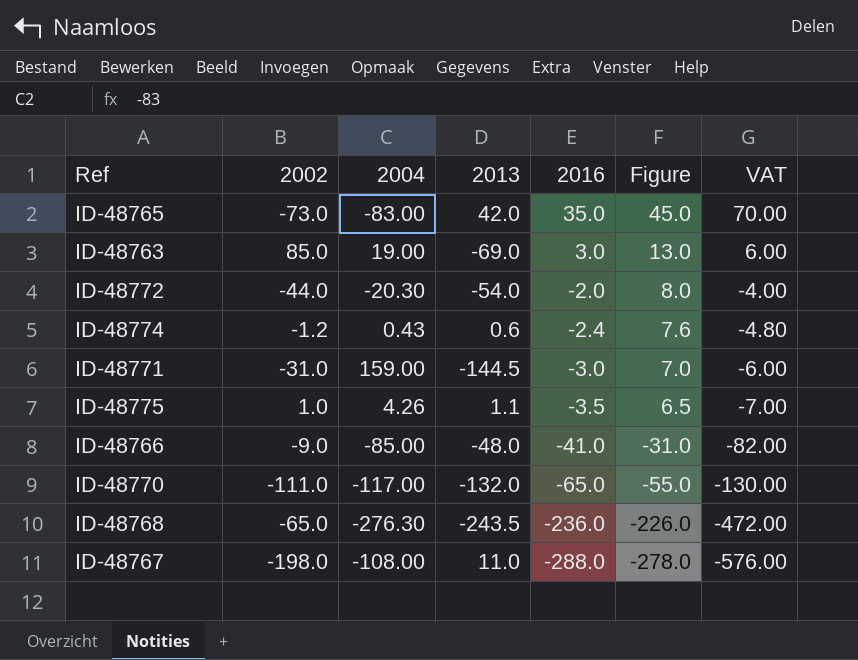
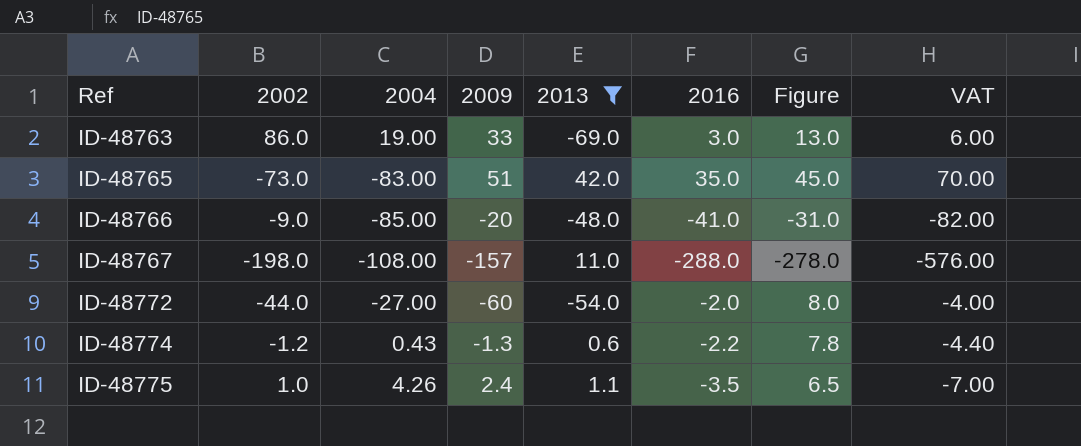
filter: none -> 2013 >= -69.0
row order: 2016 descending -> Ref ascending
column 2009 | position: none -> 4
ID-48763 | 2002: 85.0 -> 86.0
ID-48772 | 2004: -20.30 -> -27.00
ID-48774 | 2016: -2.4 -> -2.2
ID-48774 | Figure: 7.6 -> 7.8
ID-48774 | VAT: -4.80 -> -4.40

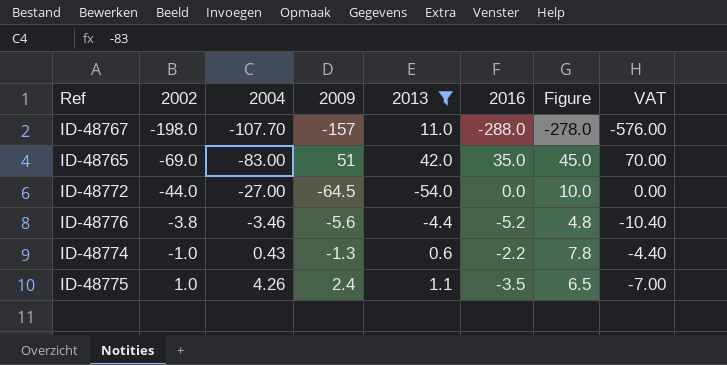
row order: Ref ascending -> 2002 ascending
row ID-48763: 86.0 | 19.00 | 33 | -69.0 | 3.0 | 13.0 | 6.00 -> none
row ID-48766: -9.0 | -85.00 | -20 | -48.0 | -41.0 | -31.0 | -82.00 -> none
ID-48767 | 2004: -108.00 -> -107.70
ID-48765 | 2002: -73.0 -> -69.0
ID-48772 | 2009: -60 -> -64.5
ID-48772 | 2016: -2.0 -> 0.0
ID-48772 | Figure: 8.0 -> 10.0
ID-48772 | VAT: -4.00 -> 0.00
row ID-48776: none -> -3.8 | -3.46 | -5.6 | -4.4 | -5.2 | 4.8 | -10.40
ID-48774 | 2002: -1.2 -> -1.0

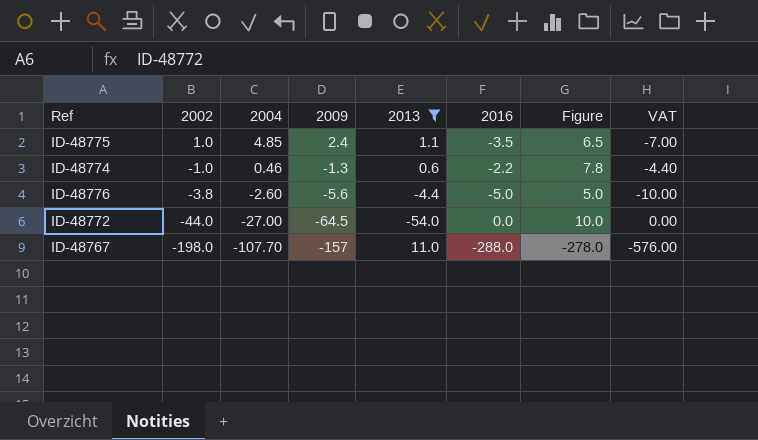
row order: 2002 ascending -> 2002 descending
row ID-48765: -69.0 | -83.00 | 51 | 42.0 | 35.0 | 45.0 | 70.00 -> none
ID-48775 | 2004: 4.26 -> 4.85
ID-48774 | 2004: 0.43 -> 0.46
ID-48776 | 2004: -3.46 -> -2.60
ID-48776 | 2016: -5.2 -> -5.0
ID-48776 | Figure: 4.8 -> 5.0
ID-48776 | VAT: -10.40 -> -10.00

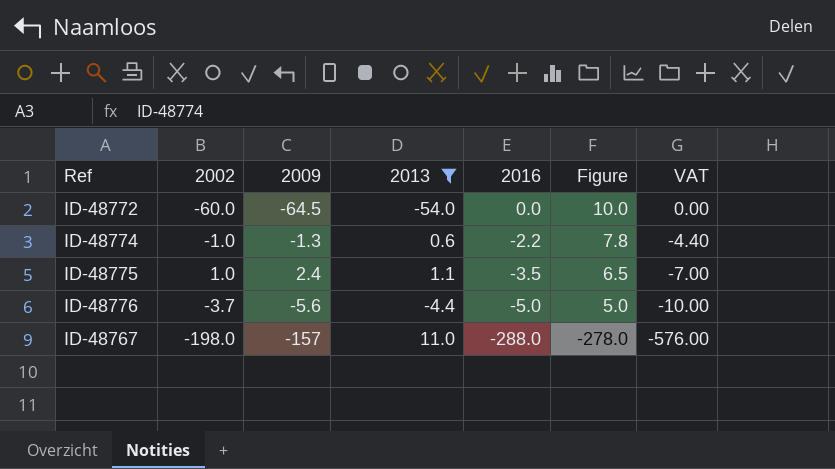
row order: 2002 descending -> 2016 descending
column 2004 | position: 3 -> none
ID-48772 | 2002: -44.0 -> -60.0
ID-48776 | 2002: -3.8 -> -3.7

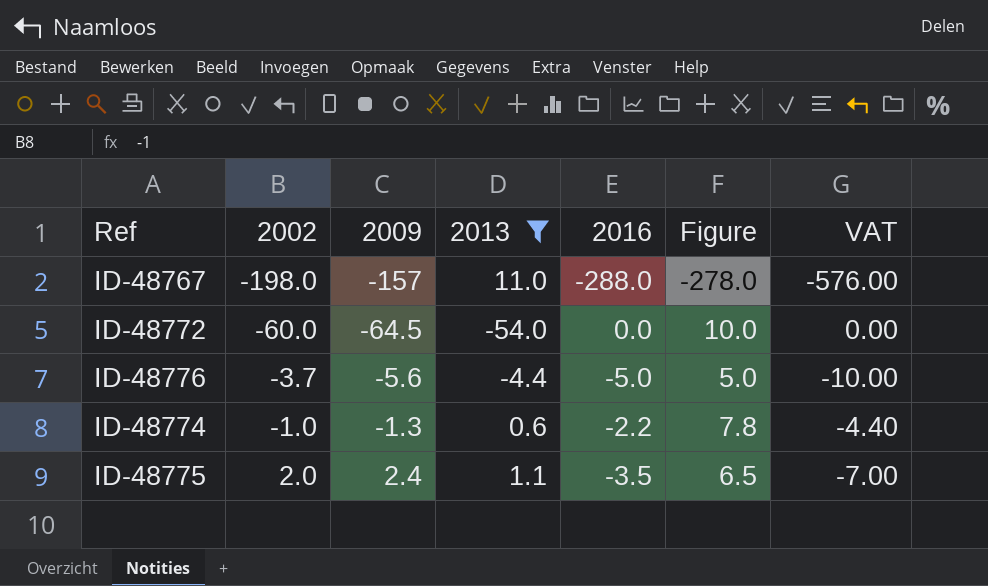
row order: 2016 descending -> 2002 ascending
ID-48775 | 2002: 1.0 -> 2.0

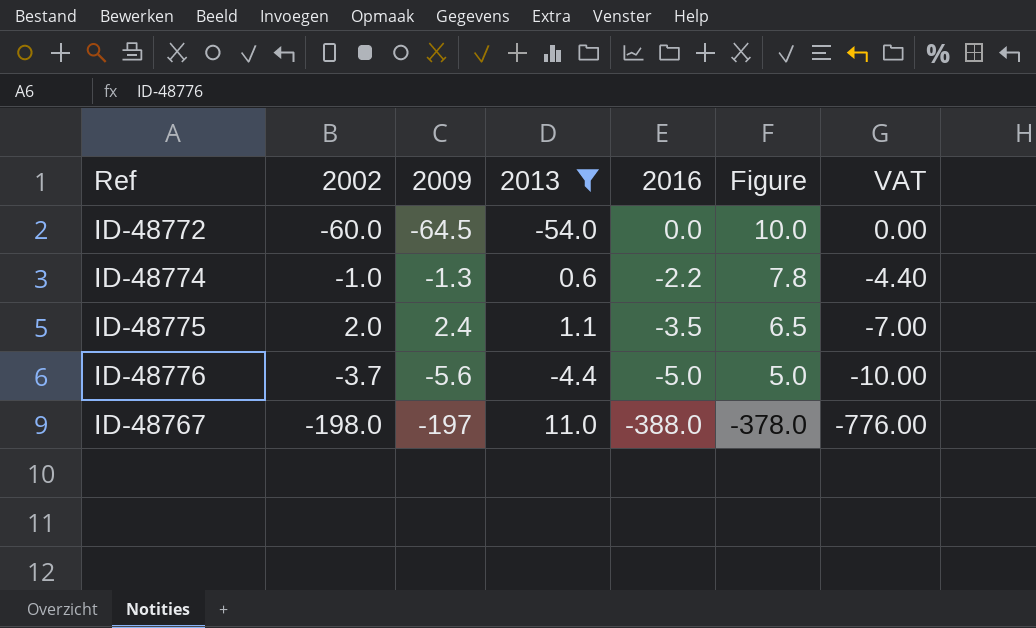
row order: 2002 ascending -> 2016 descending
ID-48767 | 2009: -157 -> -197
ID-48767 | 2016: -288.0 -> -388.0
ID-48767 | Figure: -278.0 -> -378.0
ID-48767 | VAT: -576.00 -> -776.00

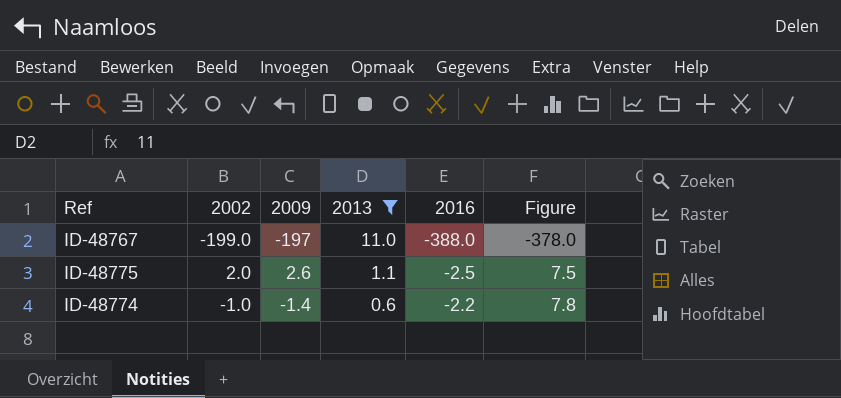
row order: 2016 descending -> 2013 descending
column VAT | formula: [2016] * 2 -> none
row ID-48772: -60.0 | -64.5 | -54.0 | 0.0 | 10.0 | 0.00 -> none
row ID-48776: -3.7 | -5.6 | -4.4 | -5.0 | 5.0 | -10.00 -> none
ID-48767 | 2002: -198.0 -> -199.0
ID-48775 | 2009: 2.4 -> 2.6
ID-48775 | 2016: -3.5 -> -2.5
ID-48775 | Figure: 6.5 -> 7.5
ID-48774 | 2009: -1.3 -> -1.4

